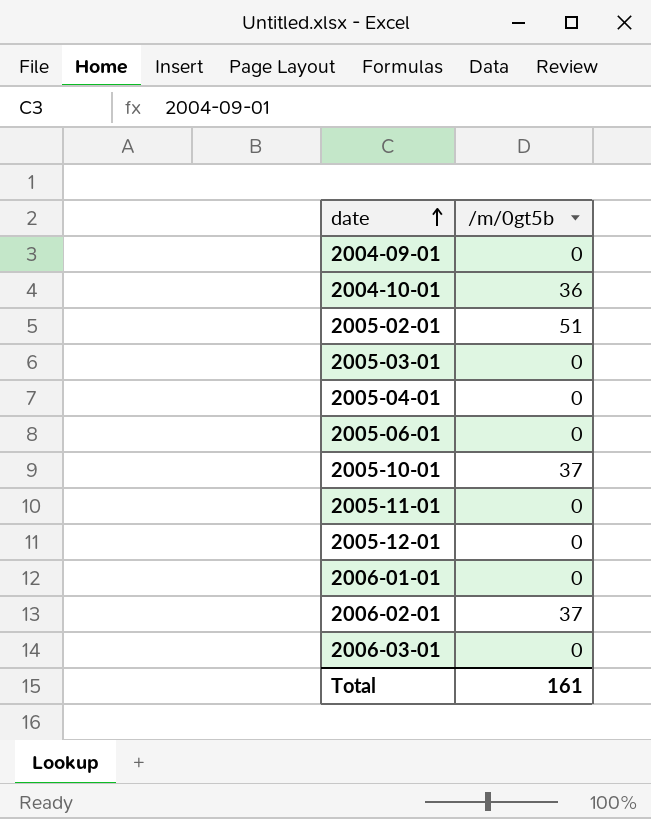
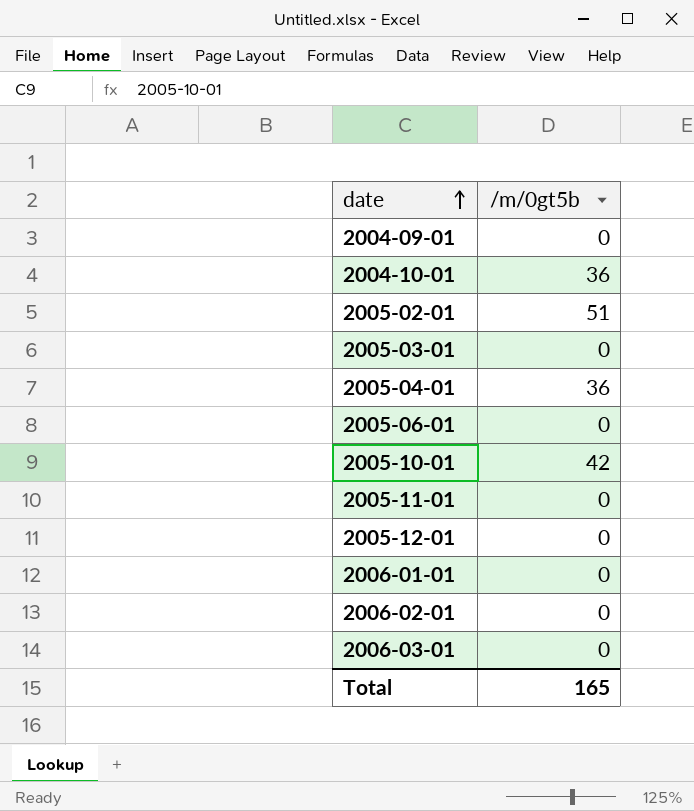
2005-04-01 | /m/0gt5b: 0 -> 36
2005-10-01 | /m/0gt5b: 37 -> 42
2006-02-01 | /m/0gt5b: 37 -> 0
Total | /m/0gt5b: 161 -> 165

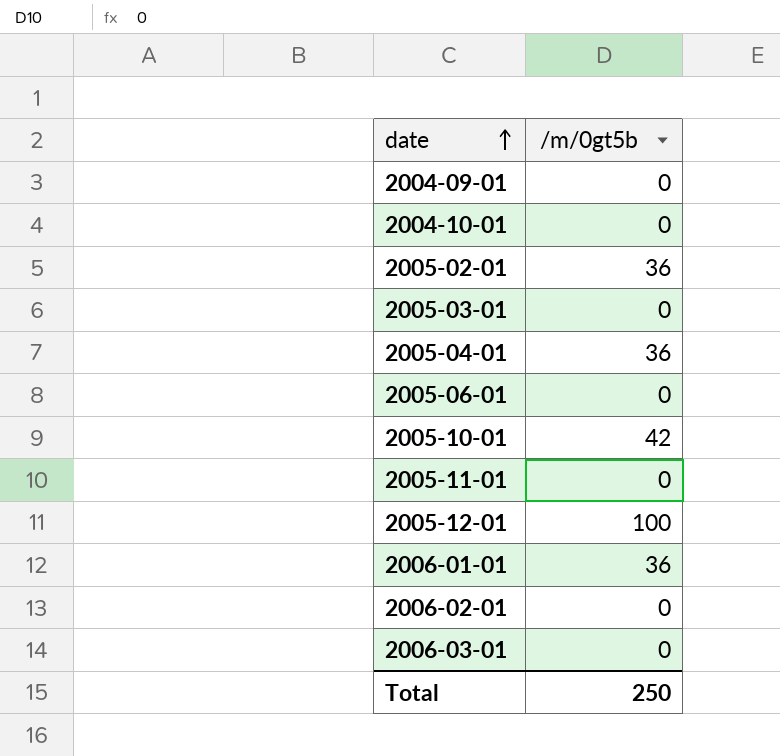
2004-10-01 | /m/0gt5b: 36 -> 0
2005-02-01 | /m/0gt5b: 51 -> 36
2005-12-01 | /m/0gt5b: 0 -> 100
2006-01-01 | /m/0gt5b: 0 -> 36
Total | /m/0gt5b: 165 -> 250

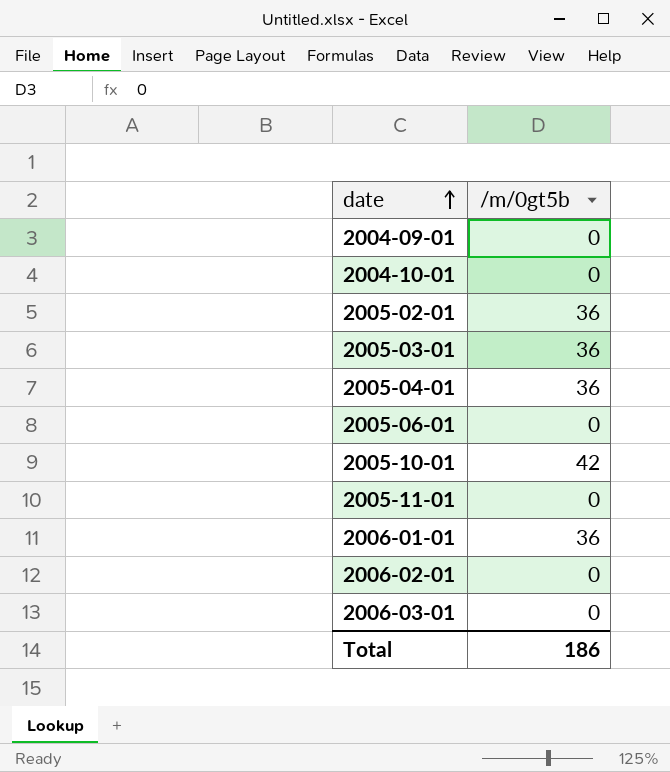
row 2005-12-01: 100 -> none
2005-03-01 | /m/0gt5b: 0 -> 36
Total | /m/0gt5b: 250 -> 186

